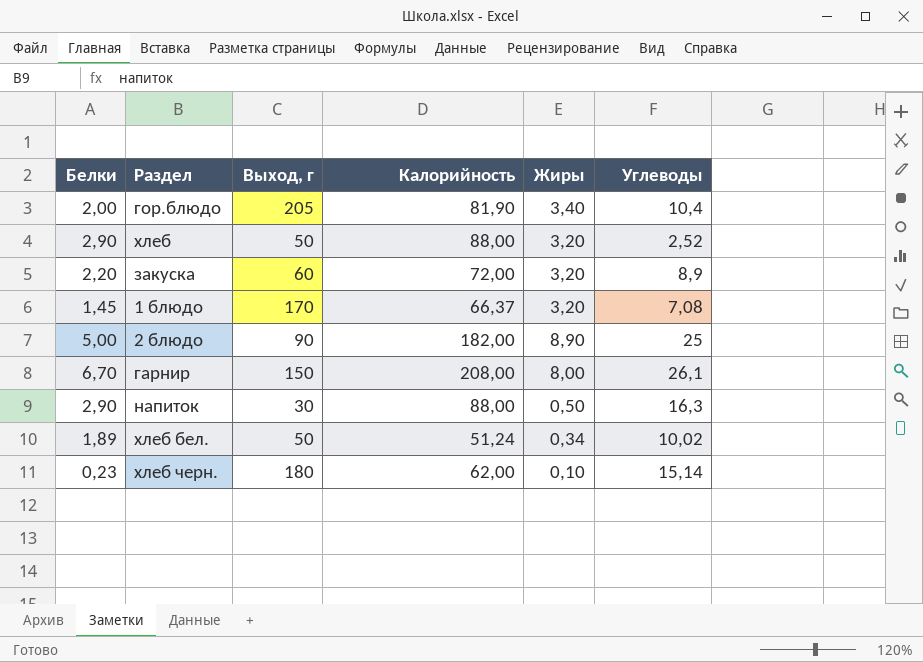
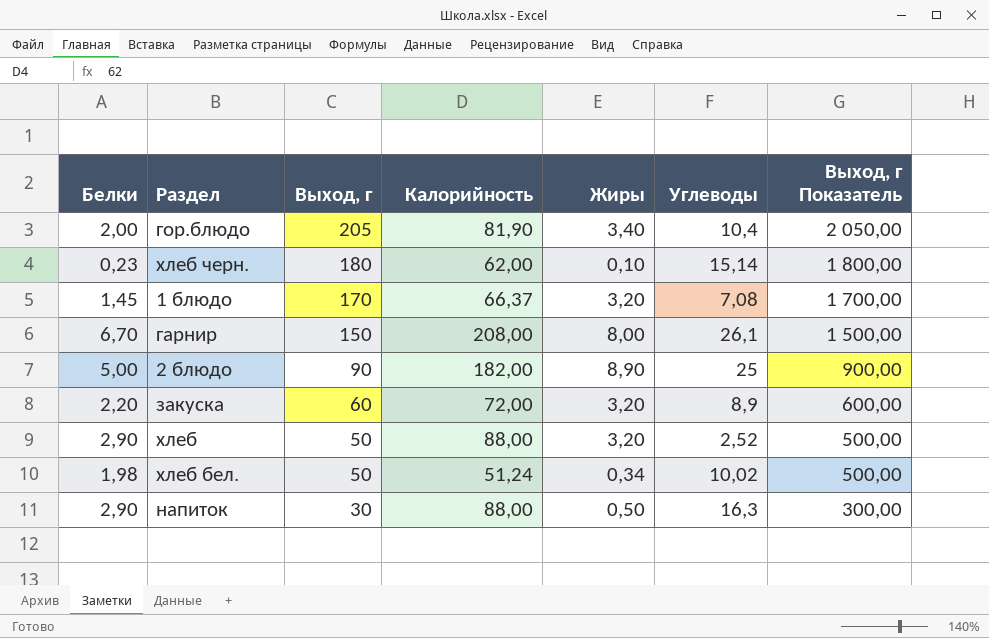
row order: none -> Выход, г descending
column Выход, г Показатель | formula: none -> [Выход, г] * 10
хлеб бел. | Белки: 1,89 -> 1,98

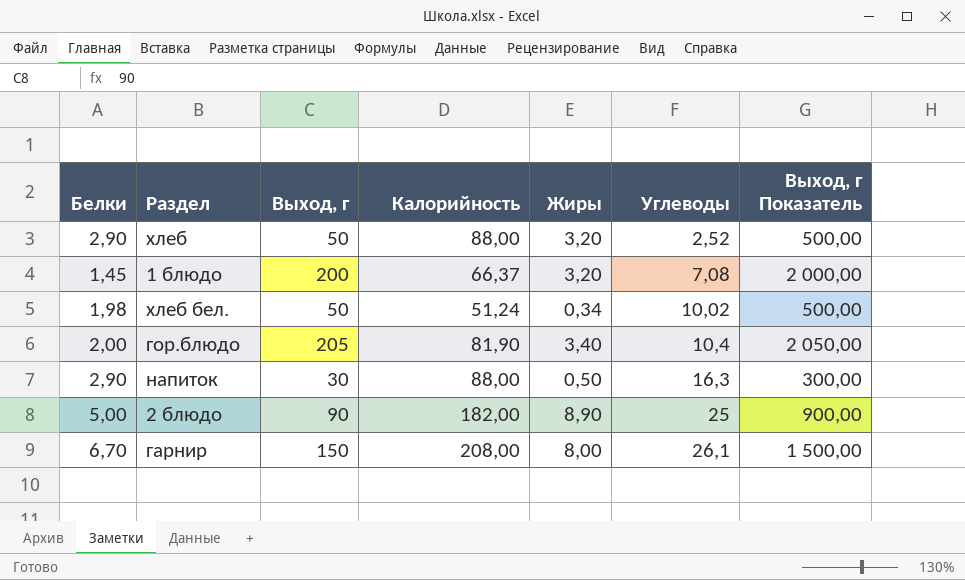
row order: Выход, г descending -> Углеводы ascending
row хлеб черн.: 0,23 | 180 | 62,00 | 0,10 | 15,14 | 1 800,00 -> none
row закуска: 2,20 | 60 | 72,00 | 3,20 | 8,9 | 600,00 -> none
1 блюдо | Выход, г: 170 -> 200
1 блюдо | Выход, г Показатель: 1 700,00 -> 2 000,00

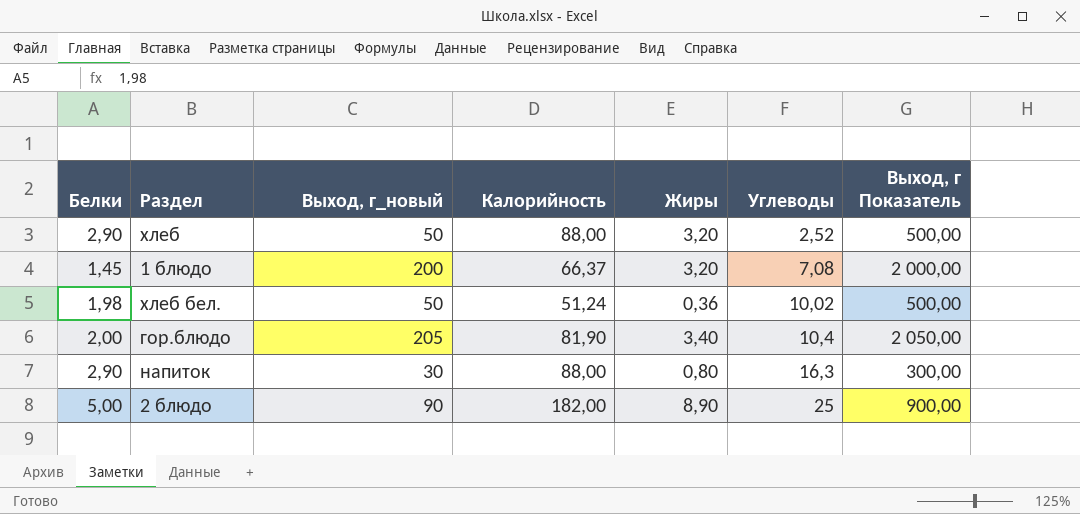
column name: Выход, г -> Выход, г_новый
row гарнир: 6,70 | 150 | 208,00 | 8,00 | 26,1 | 1 500,00 -> none
хлеб бел. | Жиры: 0,34 -> 0,36
напиток | Жиры: 0,50 -> 0,80

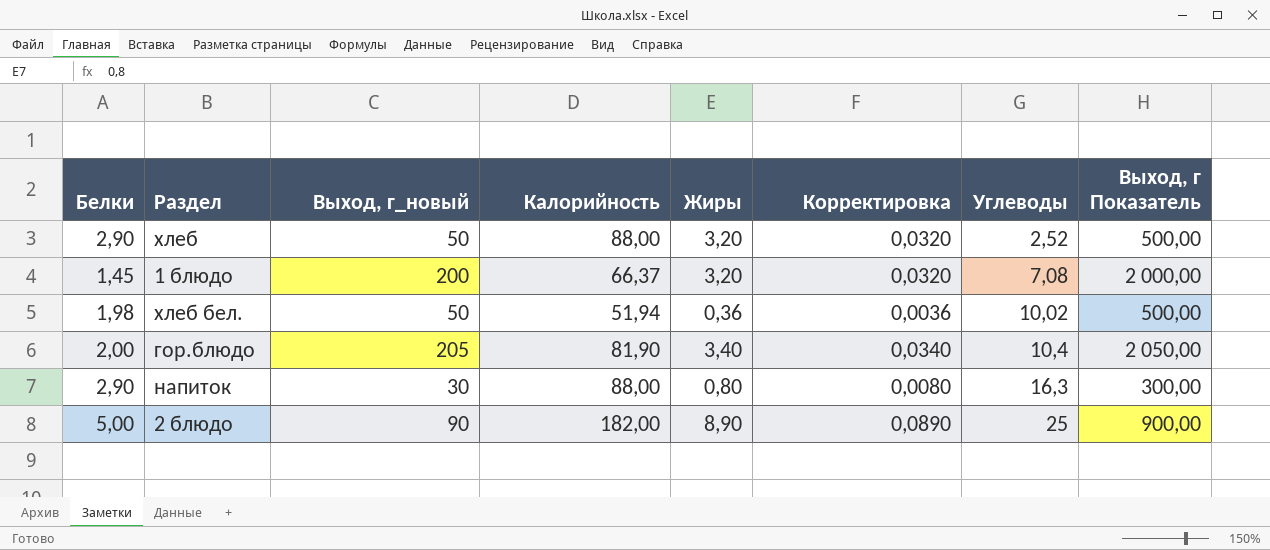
column Корректировка | formula: none -> [Жиры] * 0,01
хлеб бел. | Калорийность: 51,24 -> 51,94

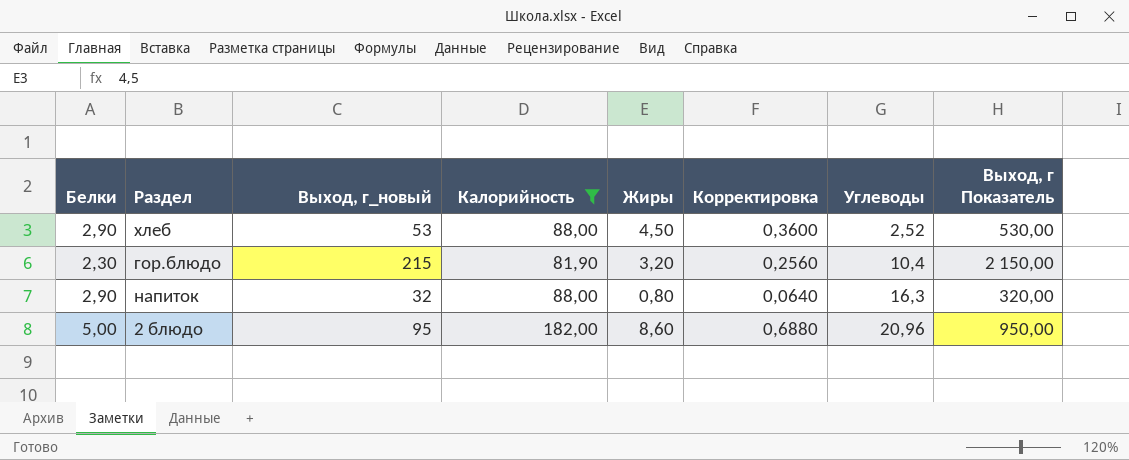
filter: none -> Калорийность >= 81,90
column Корректировка | formula: [Жиры] * 0,01 -> [Жиры] * 0,08
хлеб | Выход, г_новый: 50 -> 53
хлеб | Жиры: 3,20 -> 4,50
хлеб | Выход, г Показатель: 500,00 -> 530,00
гор.блюдо | Белки: 2,00 -> 2,30
гор.блюдо | Выход, г_новый: 205 -> 215
гор.блюдо | Жиры: 3,40 -> 3,20
гор.блюдо | Выход, г Показатель: 2 050,00 -> 2 150,00
напиток | Выход, г_новый: 30 -> 32
напиток | Выход, г Показатель: 300,00 -> 320,00
2 блюдо | Выход, г_новый: 90 -> 95
2 блюдо | Жиры: 8,90 -> 8,60
2 блюдо | Углеводы: 25 -> 20,96
2 блюдо | Выход, г Показатель: 900,00 -> 950,00

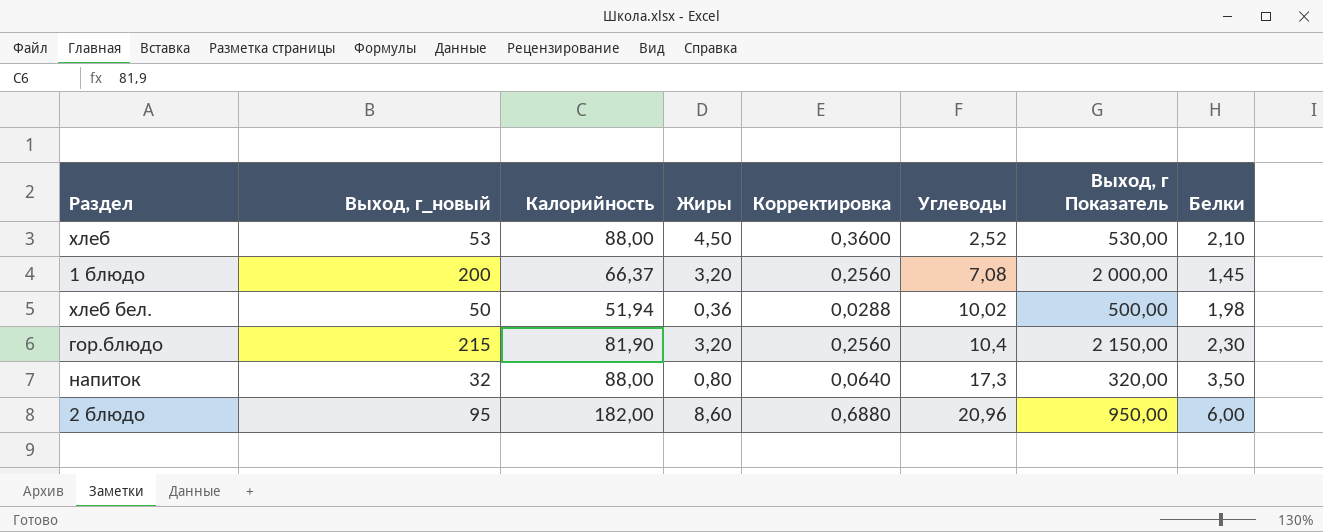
filter: Калорийность >= 81,90 -> none
column Белки | position: 1 -> 8
хлеб | Белки: 2,90 -> 2,10
напиток | Углеводы: 16,3 -> 17,3
напиток | Белки: 2,90 -> 3,50
2 блюдо | Белки: 5,00 -> 6,00

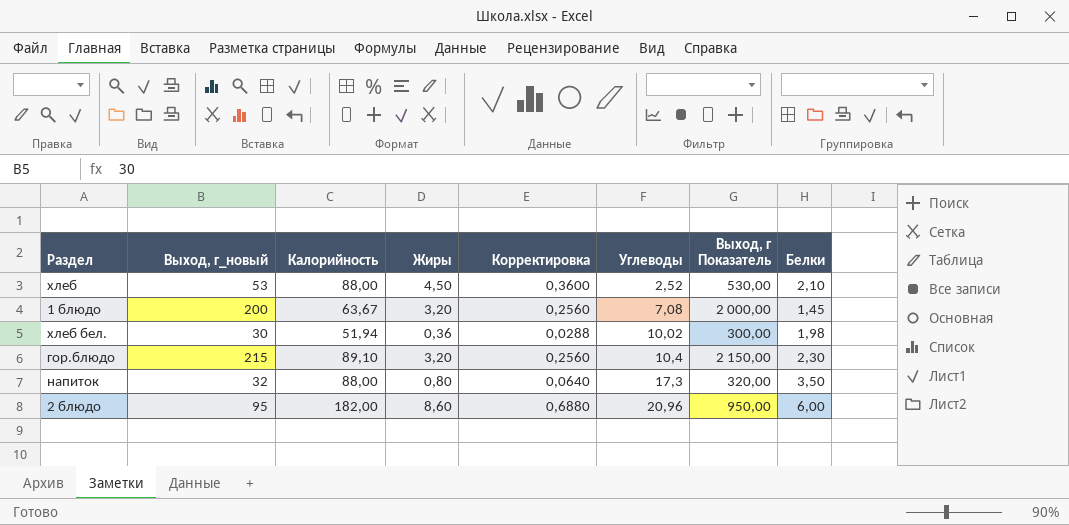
1 блюдо | Калорийность: 66,37 -> 63,67
хлеб бел. | Выход, г_новый: 50 -> 30
хлеб бел. | Выход, г Показатель: 500,00 -> 300,00
гор.блюдо | Калорийность: 81,90 -> 89,10

